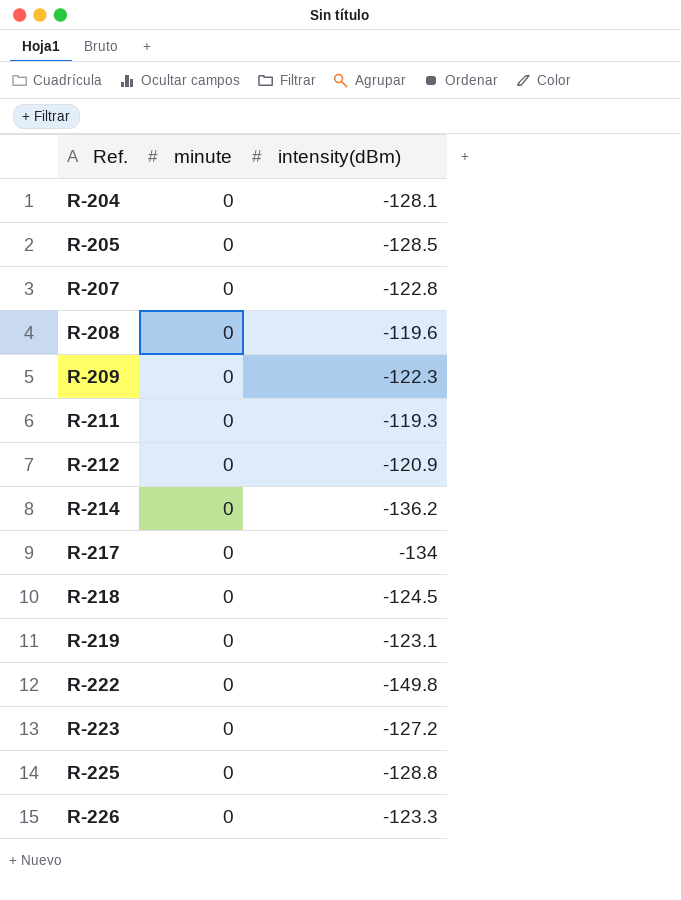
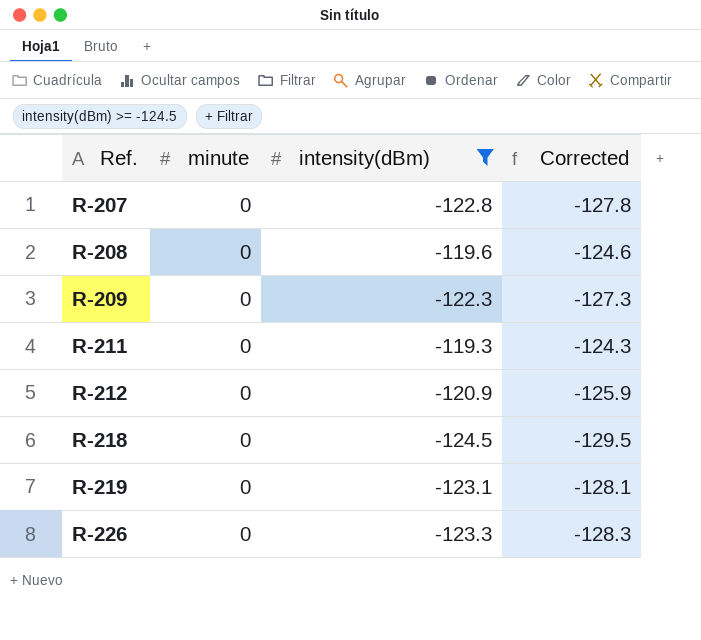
filter: none -> intensity(dBm) >= -124.5
column Corrected | formula: none -> [intensity(dBm)] - 5

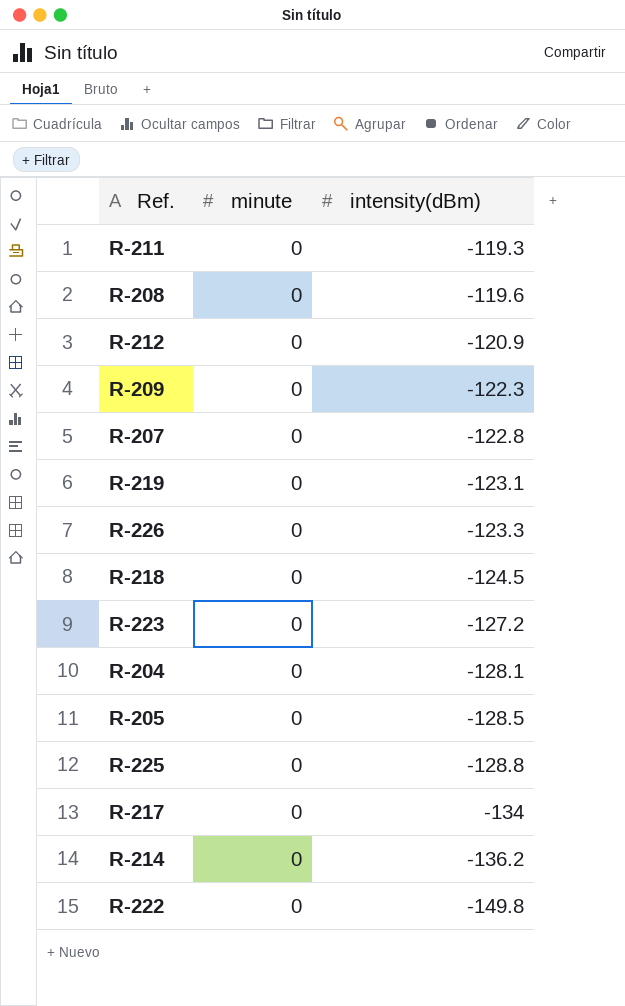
filter: intensity(dBm) >= -124.5 -> none
row order: Ref. ascending -> intensity(dBm) descending
column Corrected | formula: [intensity(dBm)] - 5 -> none

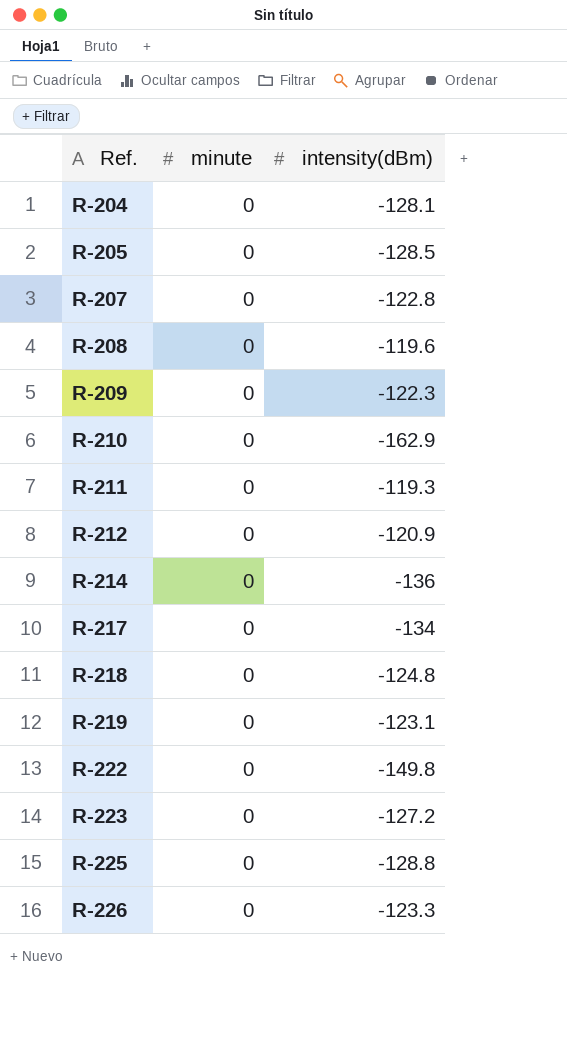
row order: intensity(dBm) descending -> Ref. ascending
row R-210: none -> 0 | -162.9
R-214 | intensity(dBm): -136.2 -> -136
R-218 | intensity(dBm): -124.5 -> -124.8

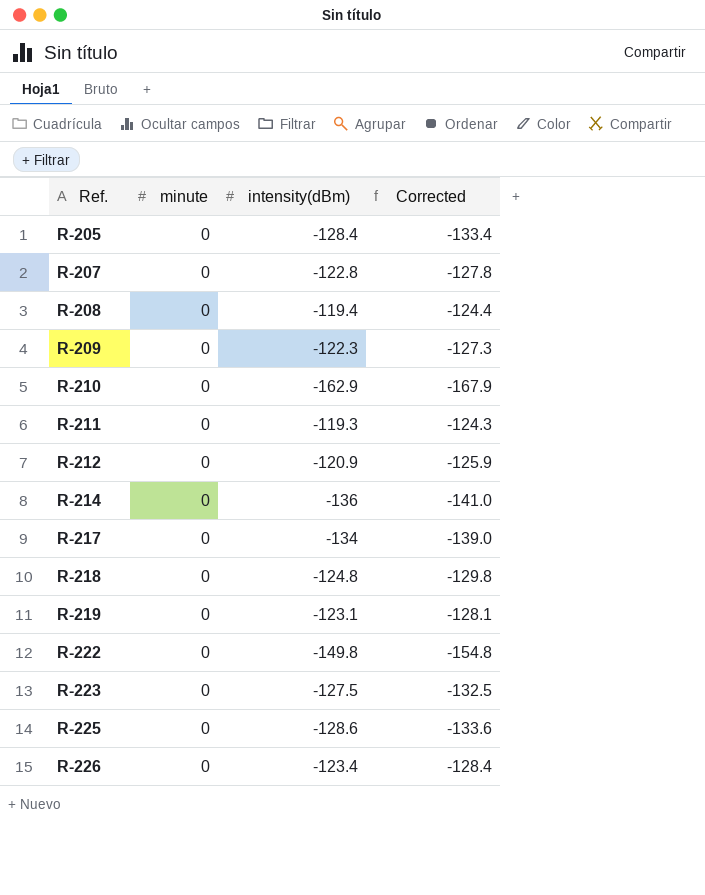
column Corrected | formula: none -> [intensity(dBm)] - 5
row R-204: 0 | -128.1 -> none
R-205 | intensity(dBm): -128.5 -> -128.4
R-208 | intensity(dBm): -119.6 -> -119.4
R-223 | intensity(dBm): -127.2 -> -127.5
R-225 | intensity(dBm): -128.8 -> -128.6
R-226 | intensity(dBm): -123.3 -> -123.4

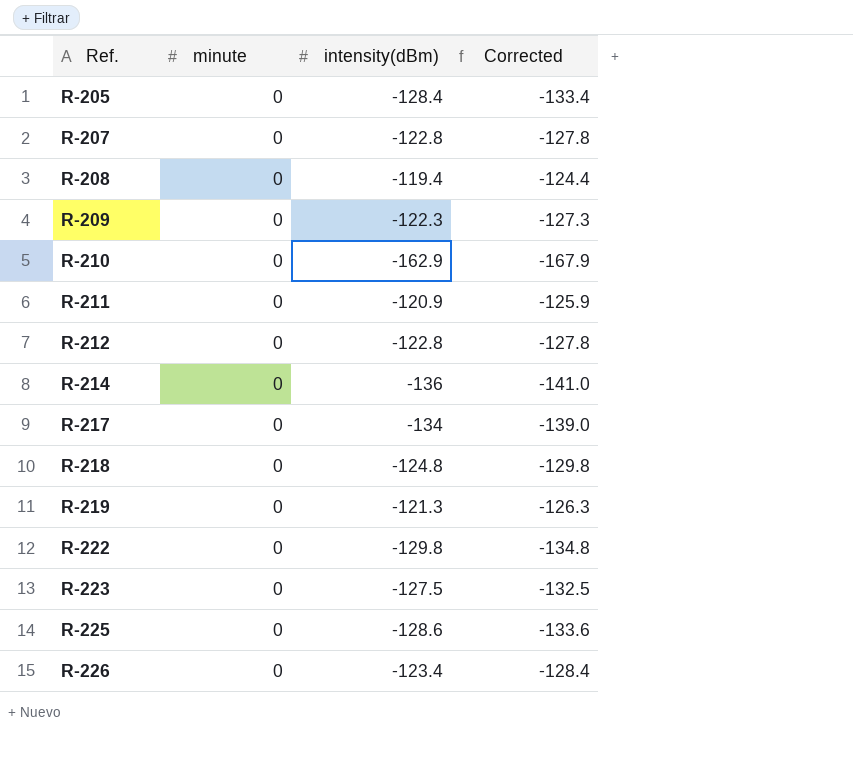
R-211 | intensity(dBm): -119.3 -> -120.9
R-211 | Corrected: -124.3 -> -125.9
R-212 | intensity(dBm): -120.9 -> -122.8
R-212 | Corrected: -125.9 -> -127.8
R-219 | intensity(dBm): -123.1 -> -121.3
R-219 | Corrected: -128.1 -> -126.3
R-222 | intensity(dBm): -149.8 -> -129.8
R-222 | Corrected: -154.8 -> -134.8

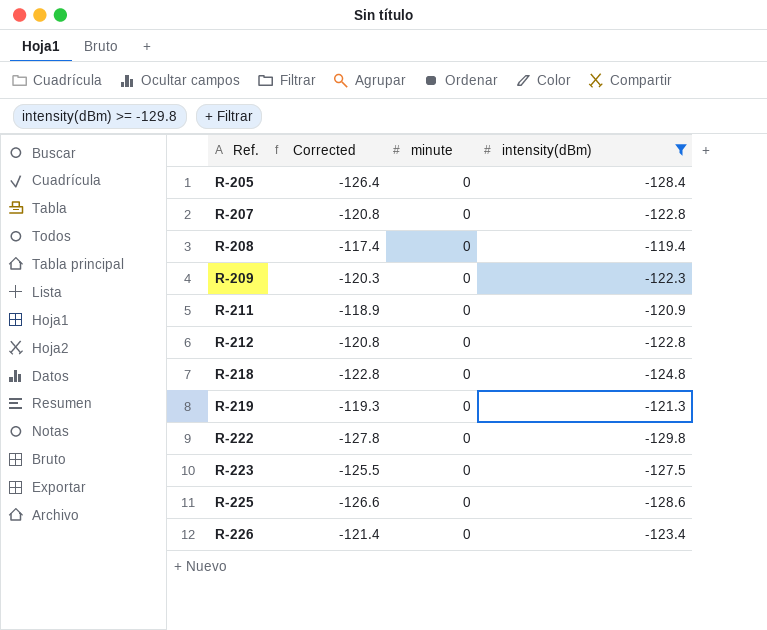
filter: none -> intensity(dBm) >= -129.8
column Corrected | formula: [intensity(dBm)] - 5 -> [intensity(dBm)] + 2
column Corrected | position: 4 -> 2

